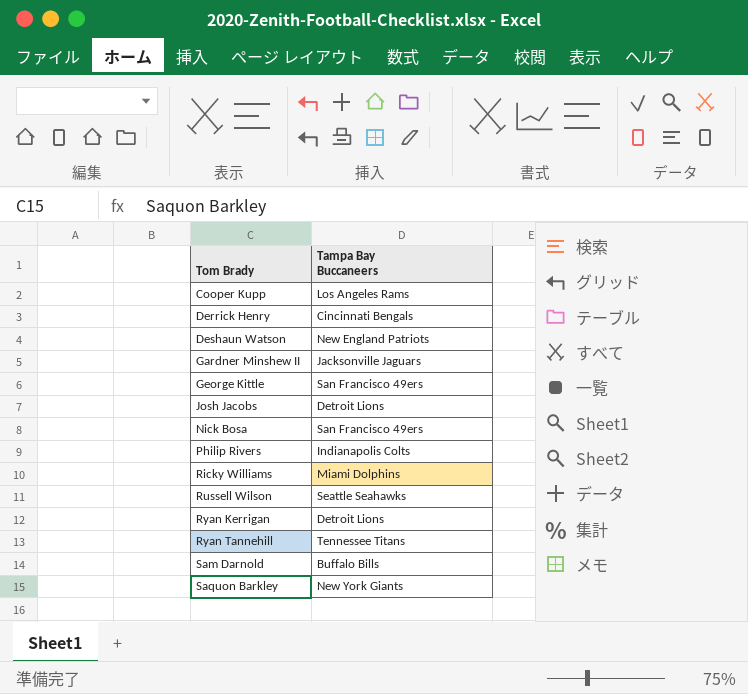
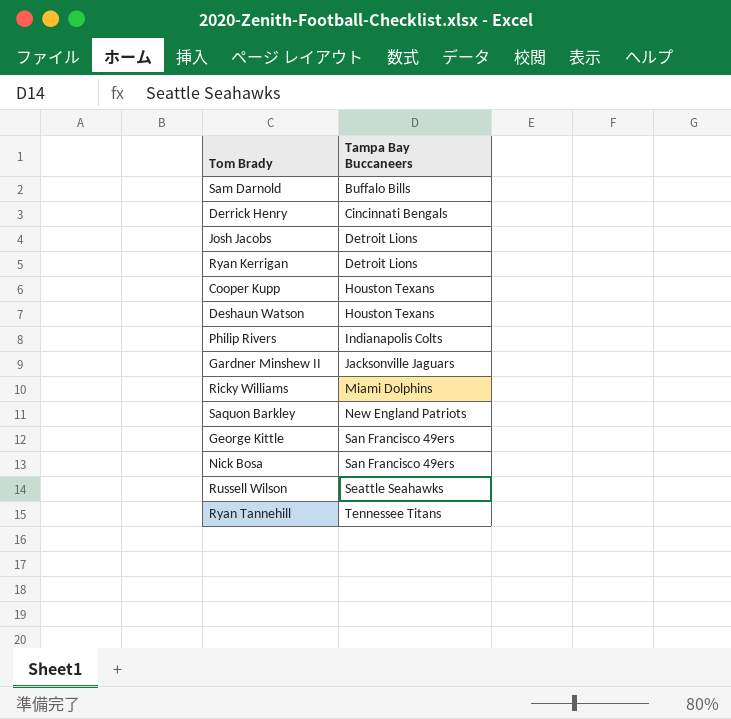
row order: Tom Brady ascending -> Tampa Bay Buccaneers ascending
Cooper Kupp | Tampa Bay Buccaneers: Los Angeles Rams -> Houston Texans
Deshaun Watson | Tampa Bay Buccaneers: New England Patriots -> Houston Texans
Saquon Barkley | Tampa Bay Buccaneers: New York Giants -> New England Patriots

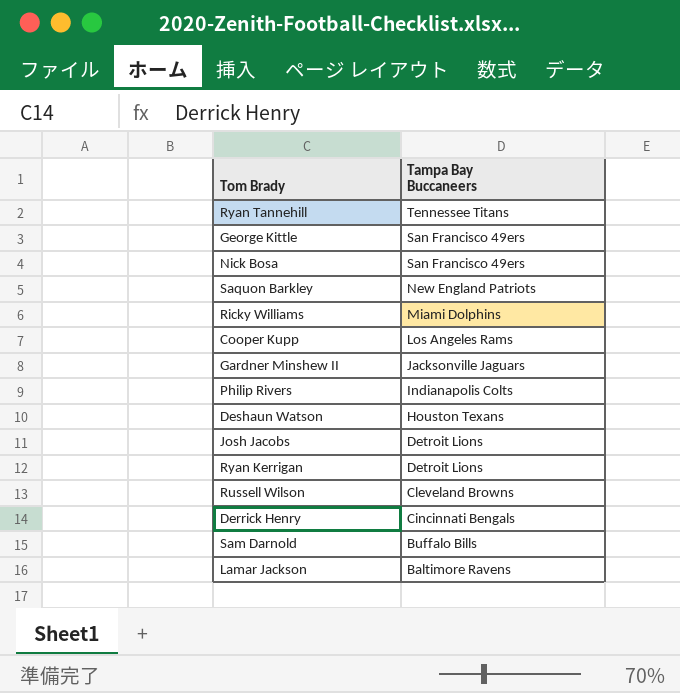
row order: Tampa Bay Buccaneers ascending -> Tampa Bay Buccaneers descending
Cooper Kupp | Tampa Bay Buccaneers: Houston Texans -> Los Angeles Rams
Russell Wilson | Tampa Bay Buccaneers: Seattle Seahawks -> Cleveland Browns
row Lamar Jackson: none -> Baltimore Ravens

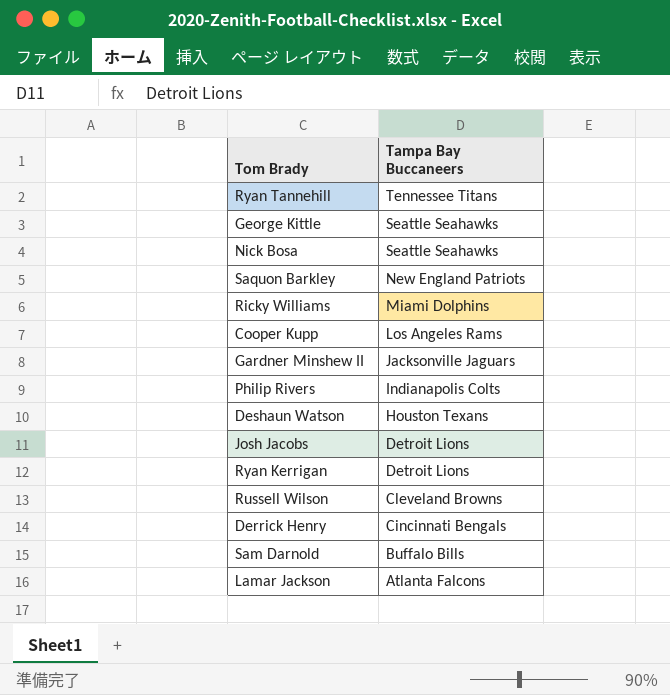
George Kittle | Tampa Bay Buccaneers: San Francisco 49ers -> Seattle Seahawks
Nick Bosa | Tampa Bay Buccaneers: San Francisco 49ers -> Seattle Seahawks
Lamar Jackson | Tampa Bay Buccaneers: Baltimore Ravens -> Atlanta Falcons

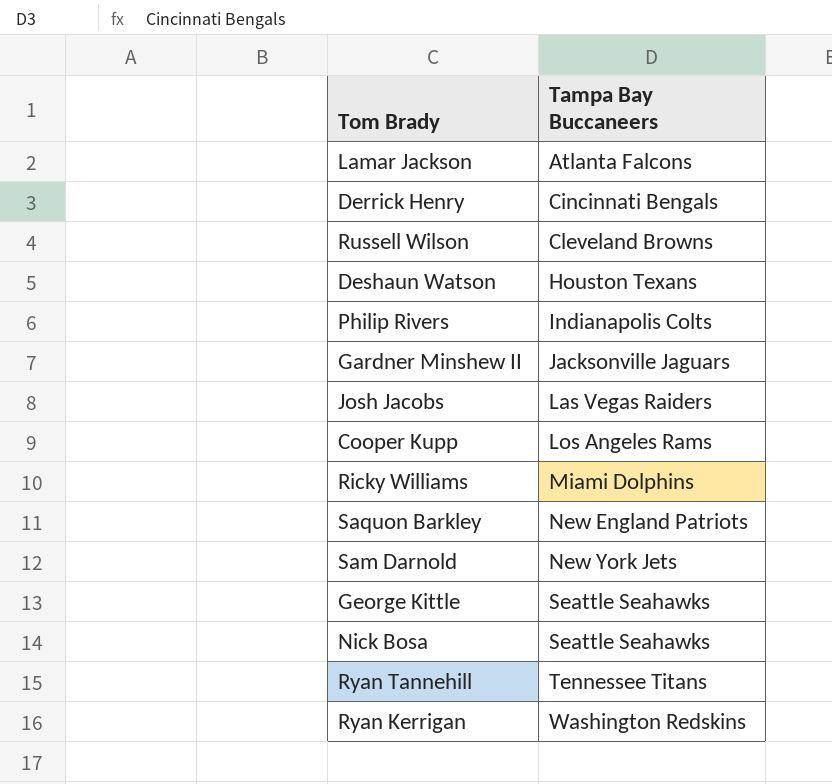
row order: Tampa Bay Buccaneers descending -> Tampa Bay Buccaneers ascending
Josh Jacobs | Tampa Bay Buccaneers: Detroit Lions -> Las Vegas Raiders
Sam Darnold | Tampa Bay Buccaneers: Buffalo Bills -> New York Jets
Ryan Kerrigan | Tampa Bay Buccaneers: Detroit Lions -> Washington Redskins

